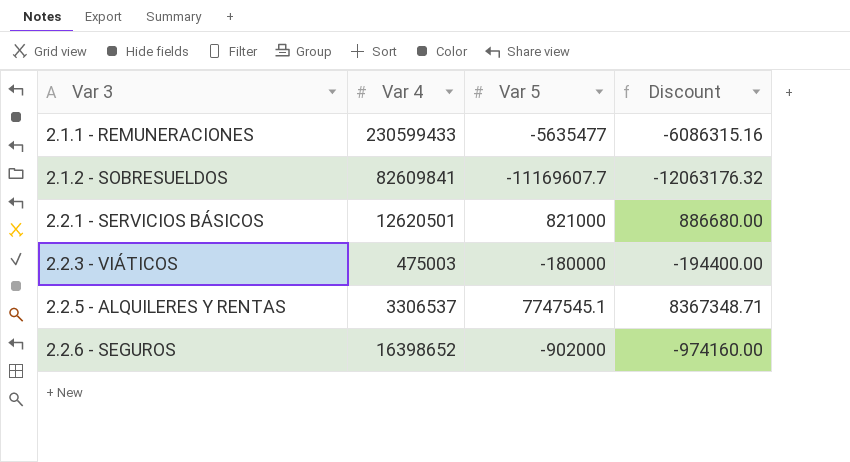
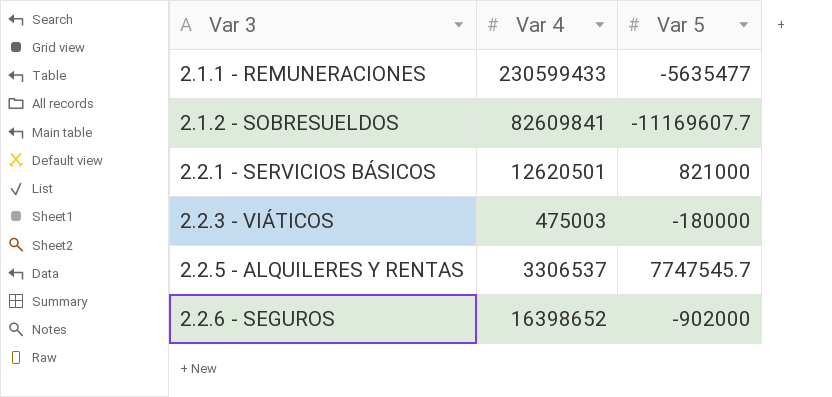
column Discount | formula: [Var 5] * 1.08 -> none
2.2.5 - ALQUILERES Y RENTAS | Var 5: 7747545.1 -> 7747545.7

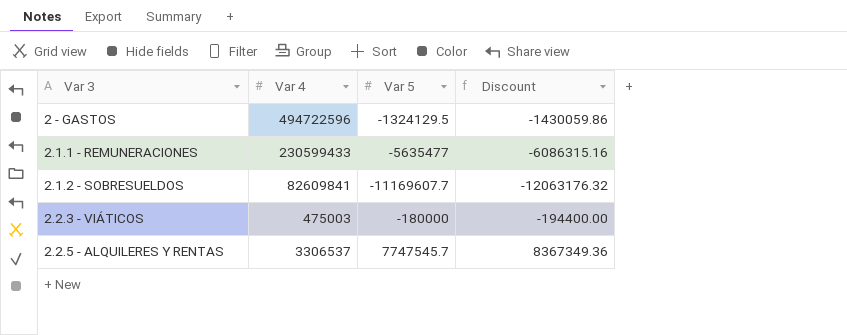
column Discount | formula: none -> [Var 5] * 1.08
row 2.2.1 - SERVICIOS BÁSICOS: 12620501 | 821000 -> none
row 2.2.6 - SEGUROS: 16398652 | -902000 -> none
row 2 - GASTOS: none -> 494722596 | -1324129.5 | -1430059.86

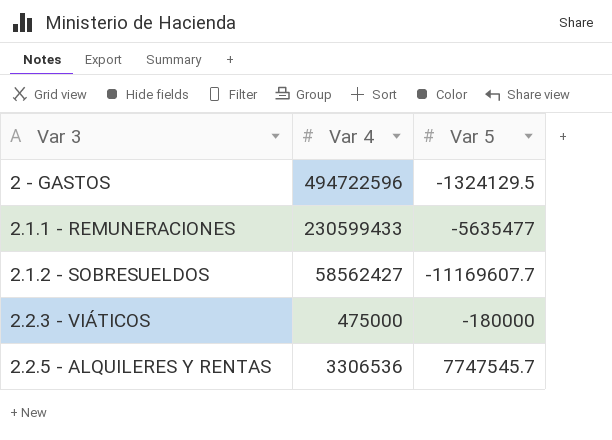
column Discount | formula: [Var 5] * 1.08 -> none
2.1.2 - SOBRESUELDOS | Var 4: 82609841 -> 58562427
2.2.3 - VIÁTICOS | Var 4: 475003 -> 475000
2.2.5 - ALQUILERES Y RENTAS | Var 4: 3306537 -> 3306536

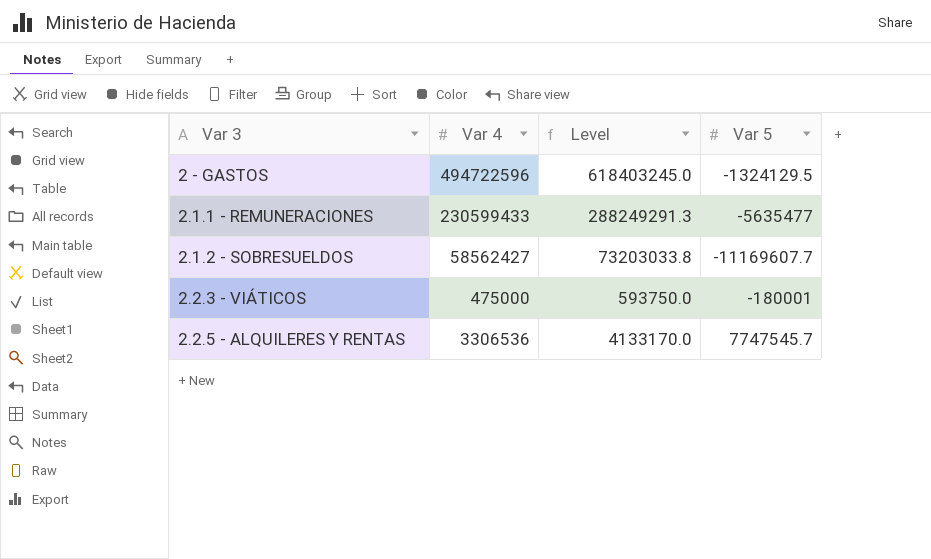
column Level | formula: none -> [Var 4] * 1.25
2.2.3 - VIÁTICOS | Var 5: -180000 -> -180001

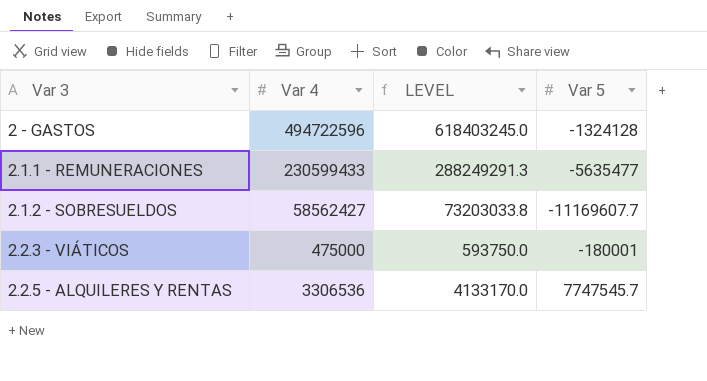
column name: Level -> LEVEL
2 - GASTOS | Var 5: -1324129.5 -> -1324128

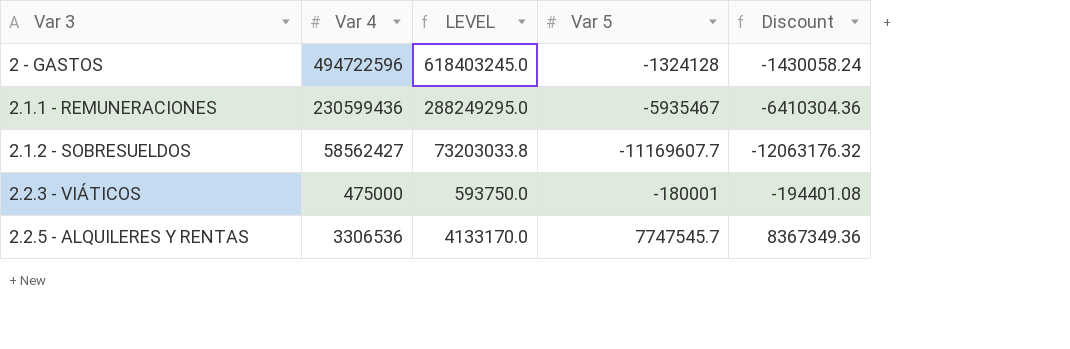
column Discount | formula: none -> [Var 5] * 1.08
2.1.1 - REMUNERACIONES | Var 4: 230599433 -> 230599436
2.1.1 - REMUNERACIONES | LEVEL: 288249291.3 -> 288249295.0
2.1.1 - REMUNERACIONES | Var 5: -5635477 -> -5935467

